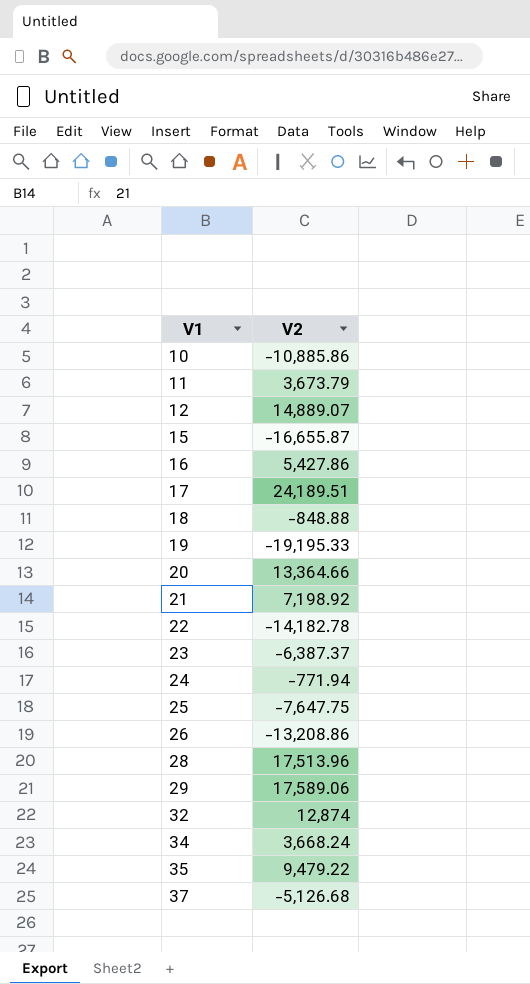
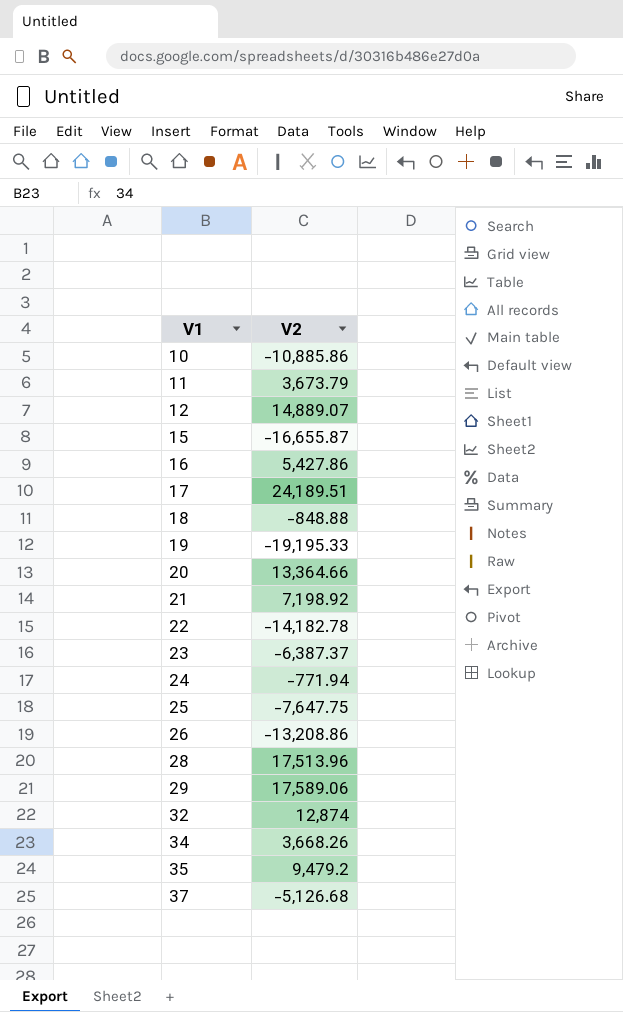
34 | V2: 3,668.24 -> 3,668.26
35 | V2: 9,479.22 -> 9,479.2

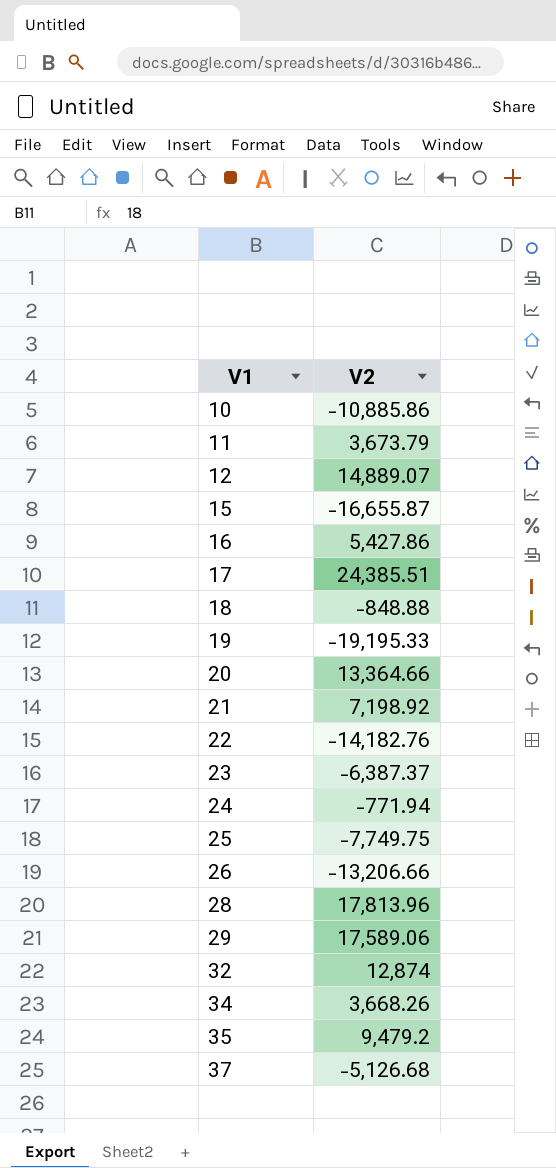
17 | V2: 24,189.51 -> 24,385.51
22 | V2: -14,182.78 -> -14,182.76
25 | V2: -7,647.75 -> -7,749.75
26 | V2: -13,208.86 -> -13,206.66
28 | V2: 17,513.96 -> 17,813.96

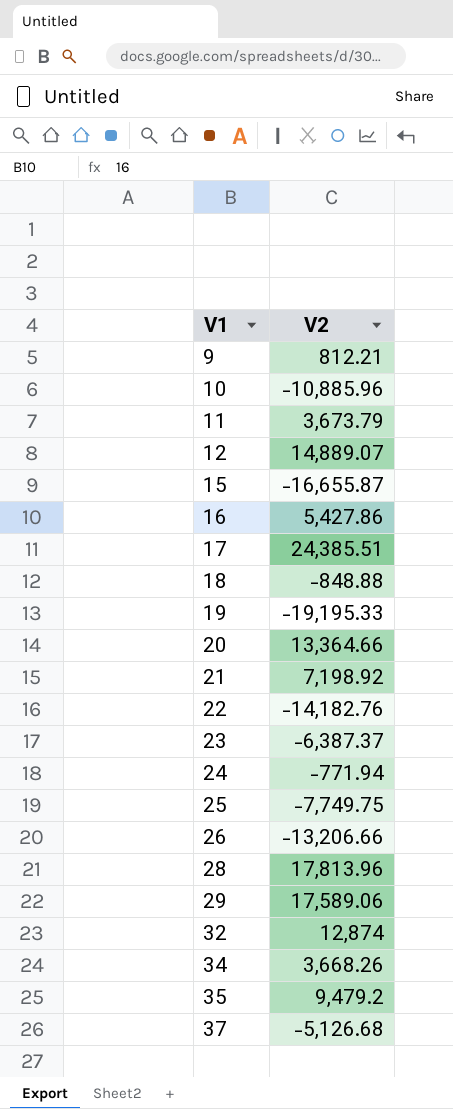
row 9: none -> 812.21
10 | V2: -10,885.86 -> -10,885.96

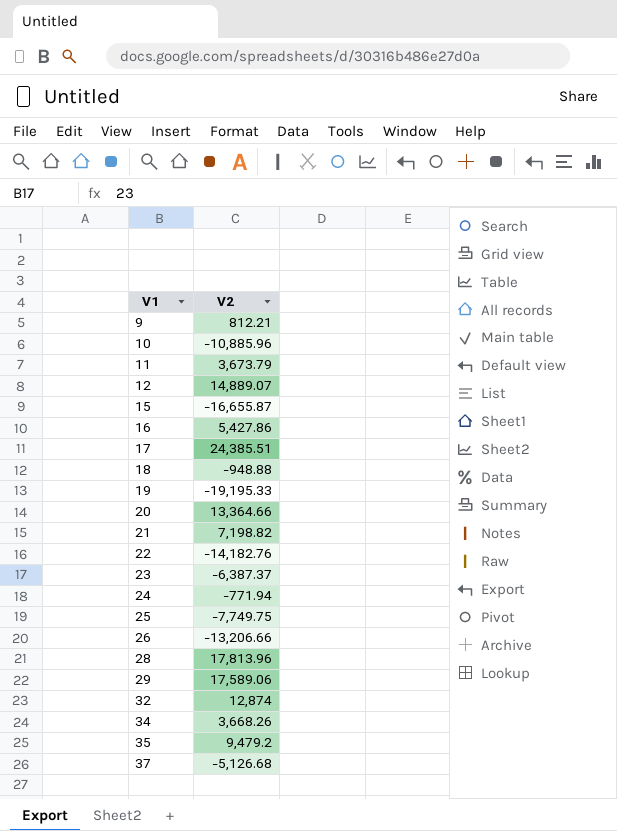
18 | V2: -848.88 -> -948.88
21 | V2: 7,198.92 -> 7,198.82

